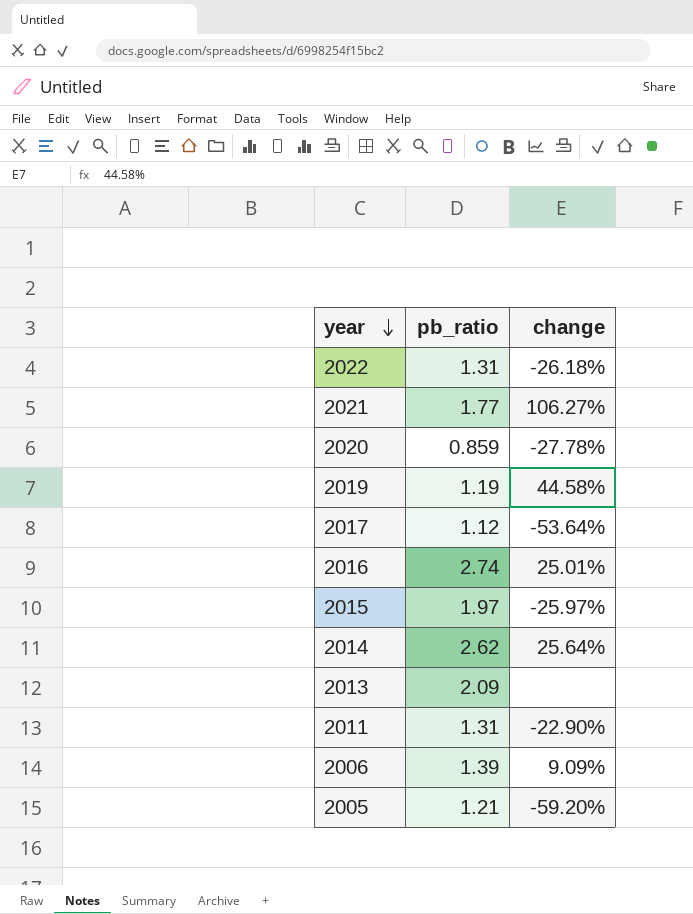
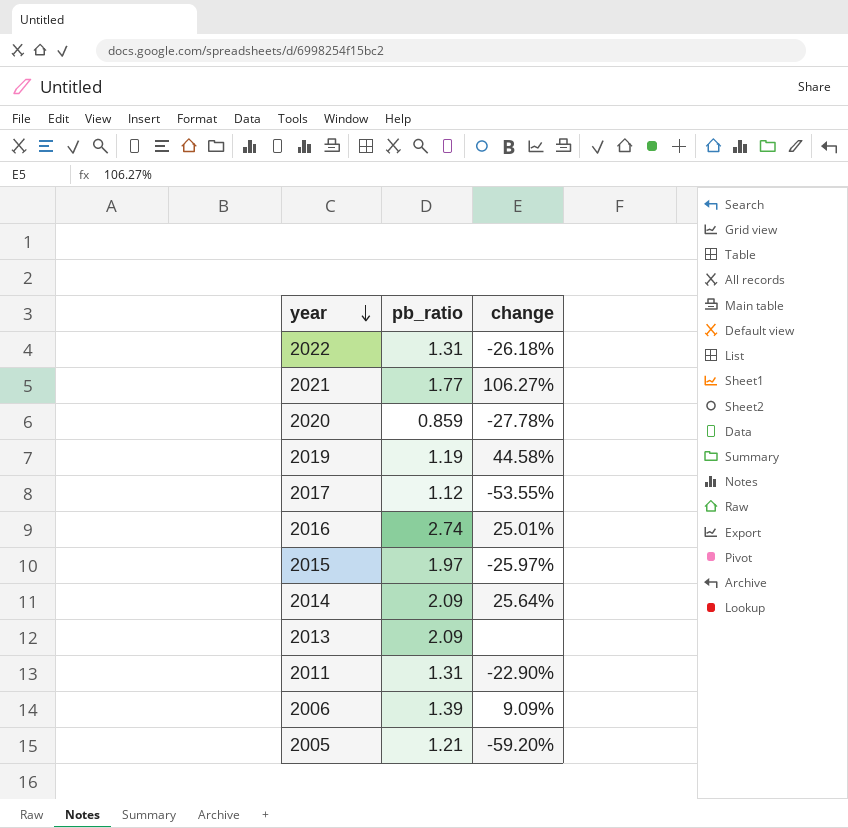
2017 | change: -53.64% -> -53.55%
2014 | pb_ratio: 2.62 -> 2.09

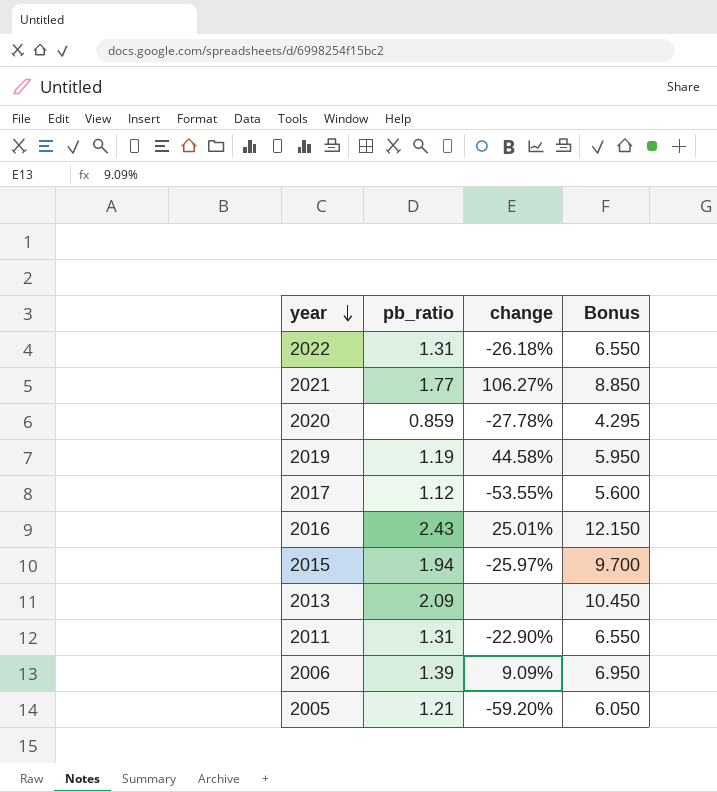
column Bonus | formula: none -> [pb_ratio] * 5
row 2014: 2.09 | 25.64% -> none
2016 | pb_ratio: 2.74 -> 2.43
2015 | pb_ratio: 1.97 -> 1.94

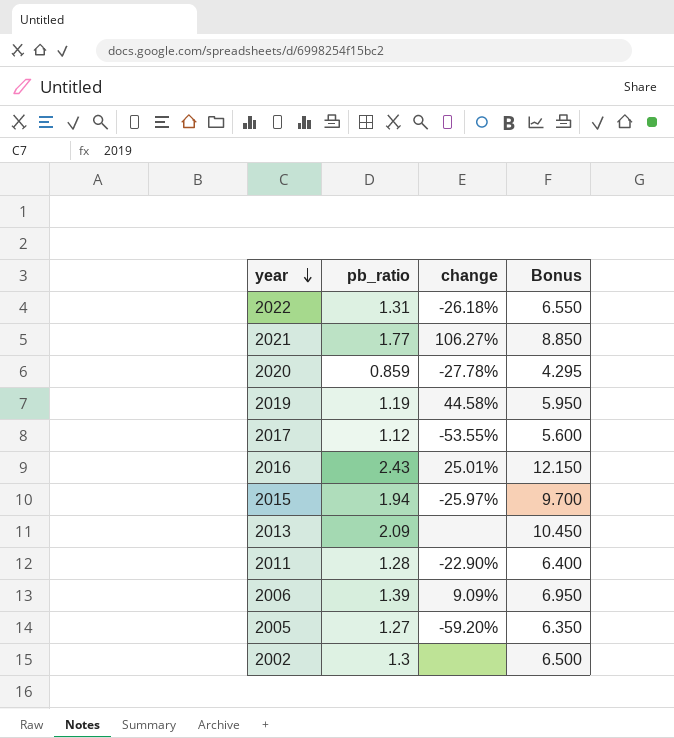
2011 | pb_ratio: 1.31 -> 1.28
2011 | Bonus: 6.550 -> 6.400
2005 | pb_ratio: 1.21 -> 1.27
2005 | Bonus: 6.050 -> 6.350
row 2002: none -> 1.3 | none | 6.500

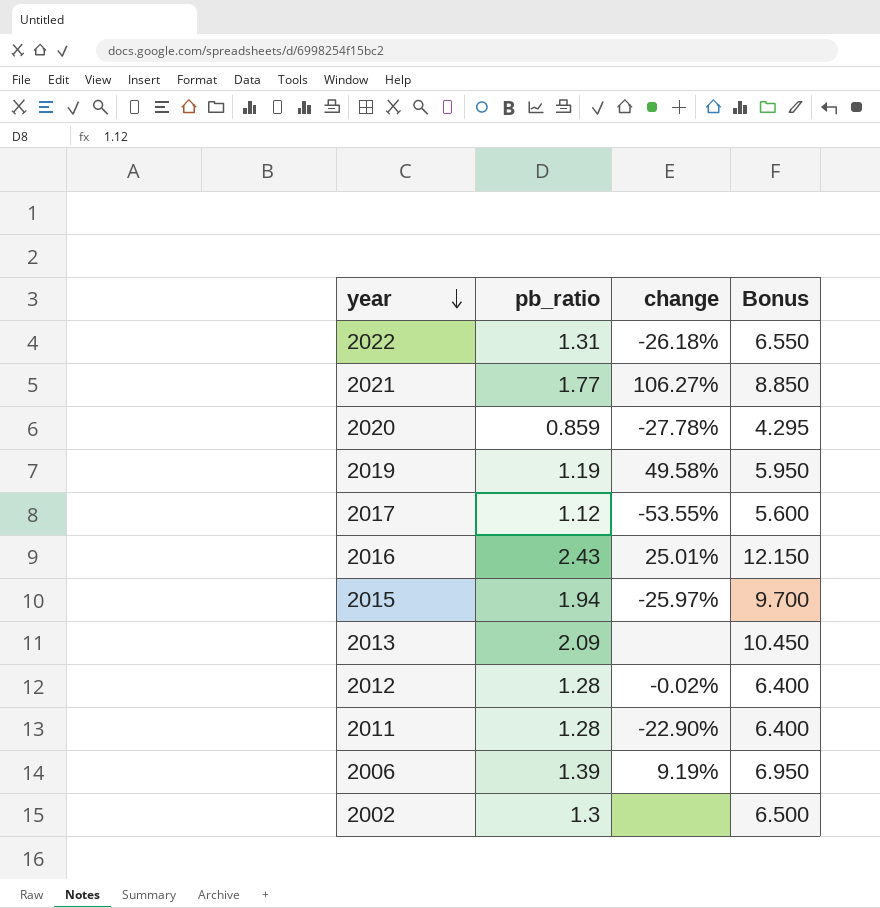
row 2005: 1.27 | -59.20% | 6.350 -> none
2019 | change: 44.58% -> 49.58%
row 2012: none -> 1.28 | -0.02% | 6.400
2006 | change: 9.09% -> 9.19%

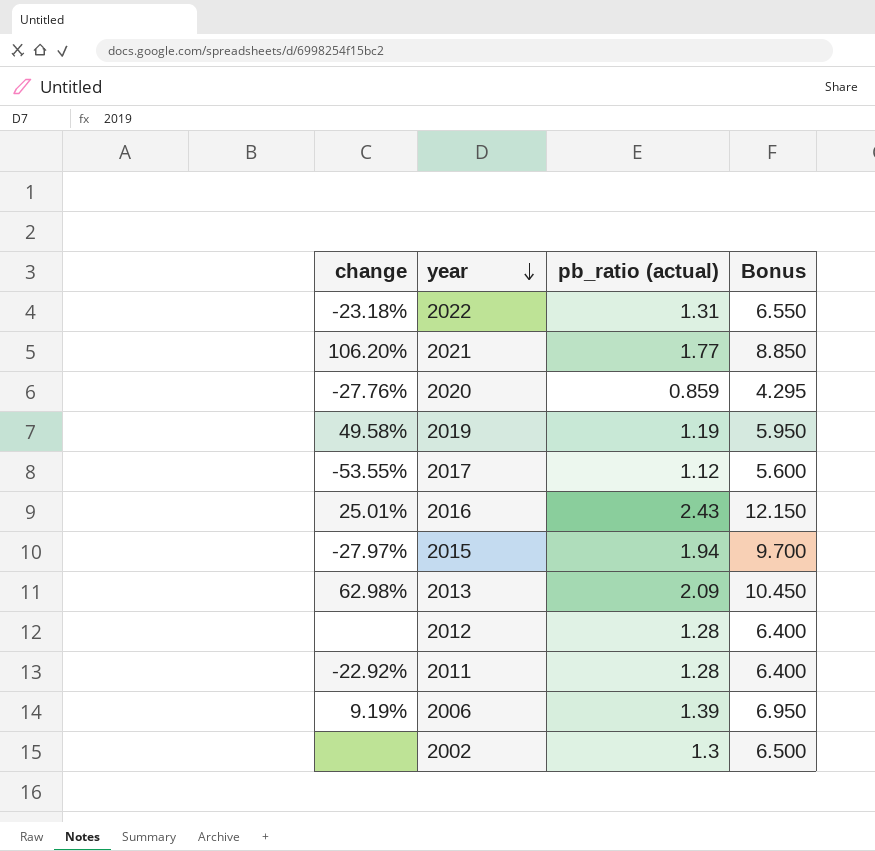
column change | position: 3 -> 1
column name: pb_ratio -> pb_ratio (actual)
2022 | change: -26.18% -> -23.18%
2021 | change: 106.27% -> 106.20%
2020 | change: -27.78% -> -27.76%
2015 | change: -25.97% -> -27.97%
2013 | change: none -> 62.98%
2012 | change: -0.02% -> none
2011 | change: -22.90% -> -22.92%

